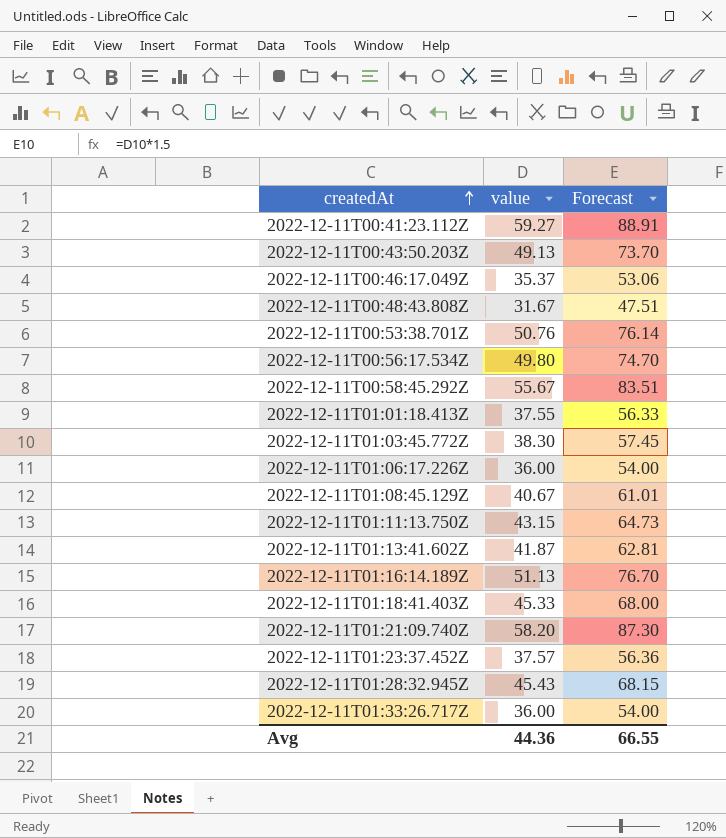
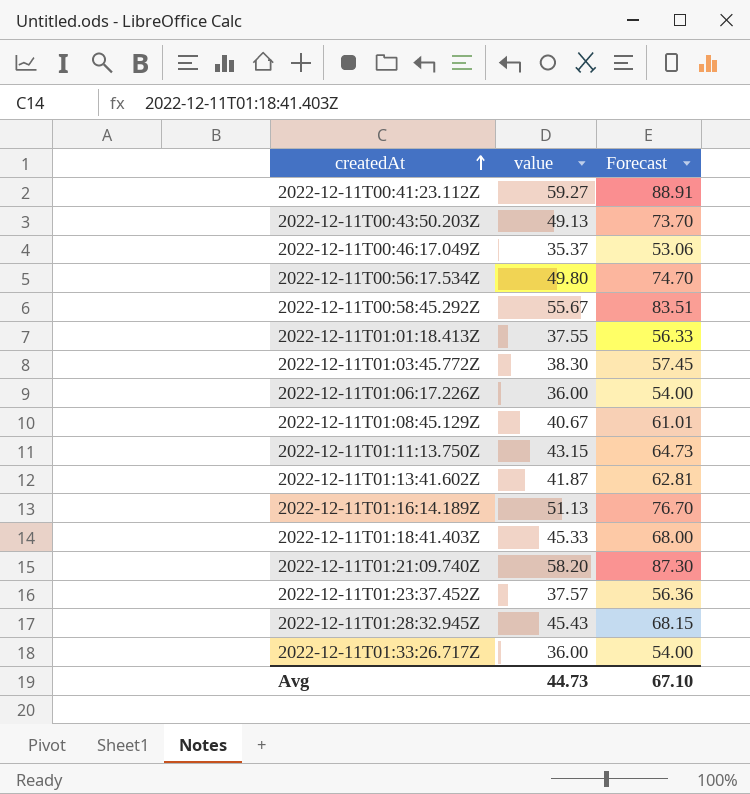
row 2022-12-11T00:48:43.808Z: 31.67 | 47.51 -> none
row 2022-12-11T00:53:38.701Z: 50.76 | 76.14 -> none
Avg | value: 44.36 -> 44.73
Avg | Forecast: 66.55 -> 67.10

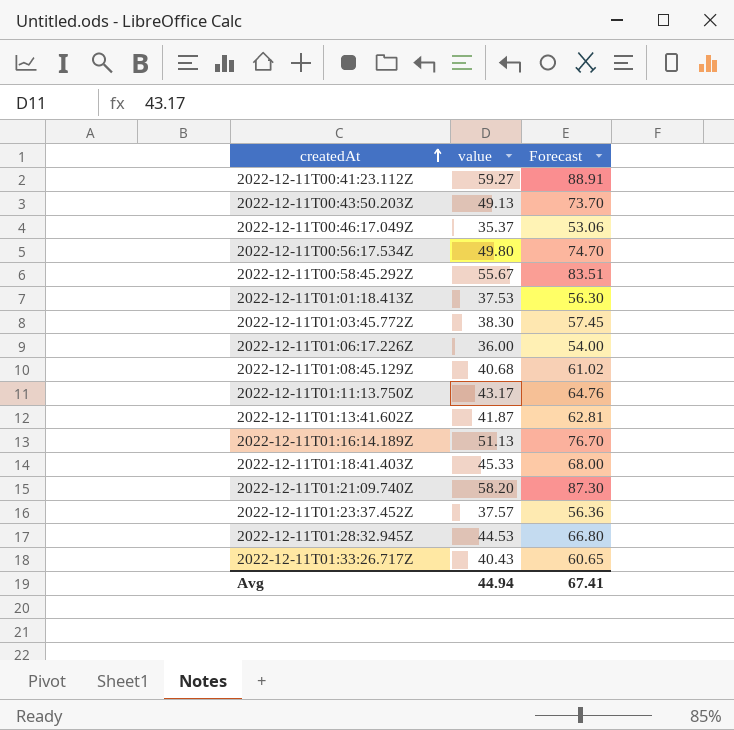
2022-12-11T01:01:18.413Z | value: 37.55 -> 37.53
2022-12-11T01:01:18.413Z | Forecast: 56.33 -> 56.30
2022-12-11T01:08:45.129Z | value: 40.67 -> 40.68
2022-12-11T01:08:45.129Z | Forecast: 61.01 -> 61.02
2022-12-11T01:11:13.750Z | value: 43.15 -> 43.17
2022-12-11T01:11:13.750Z | Forecast: 64.73 -> 64.76
2022-12-11T01:28:32.945Z | value: 45.43 -> 44.53
2022-12-11T01:28:32.945Z | Forecast: 68.15 -> 66.80
2022-12-11T01:33:26.717Z | value: 36.00 -> 40.43
2022-12-11T01:33:26.717Z | Forecast: 54.00 -> 60.65
Avg | value: 44.73 -> 44.94
Avg | Forecast: 67.10 -> 67.41

